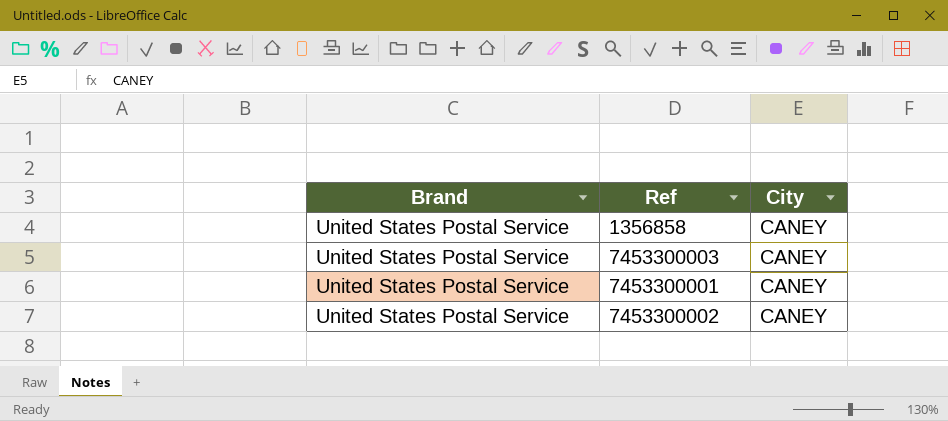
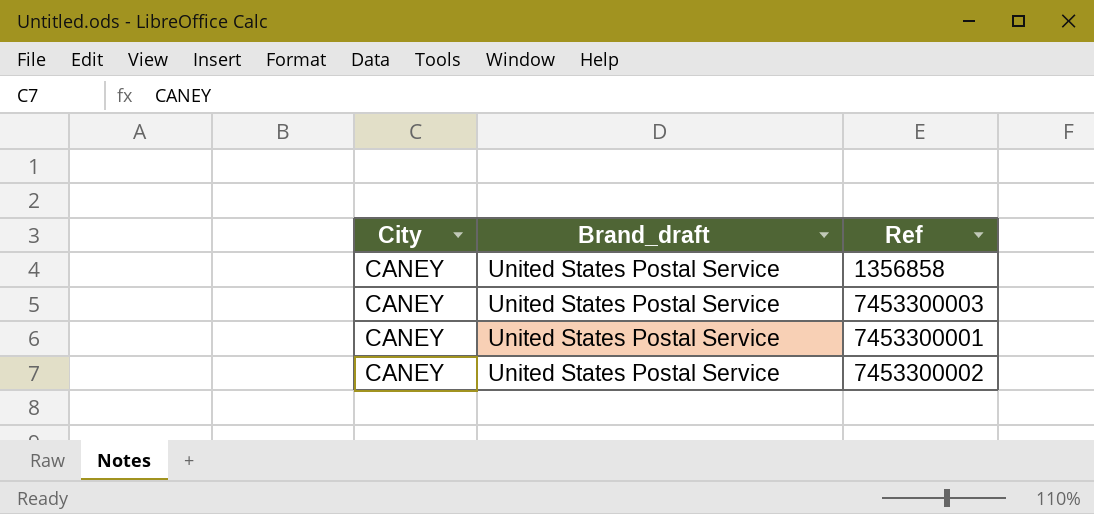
column City | position: 3 -> 1
column name: Brand -> Brand_draft

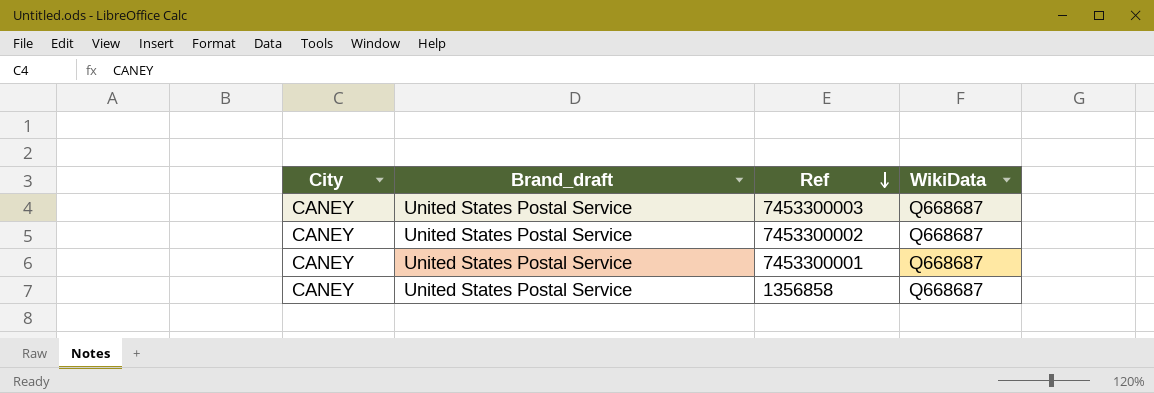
row order: none -> Ref descending
column WikiData | position: none -> 4

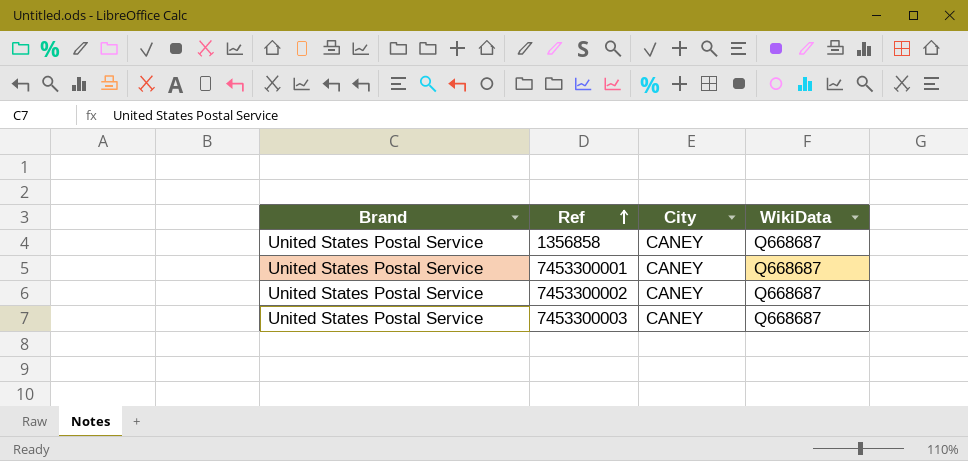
row order: Ref descending -> Ref ascending
column name: Brand_draft -> Brand
column City | position: 1 -> 3

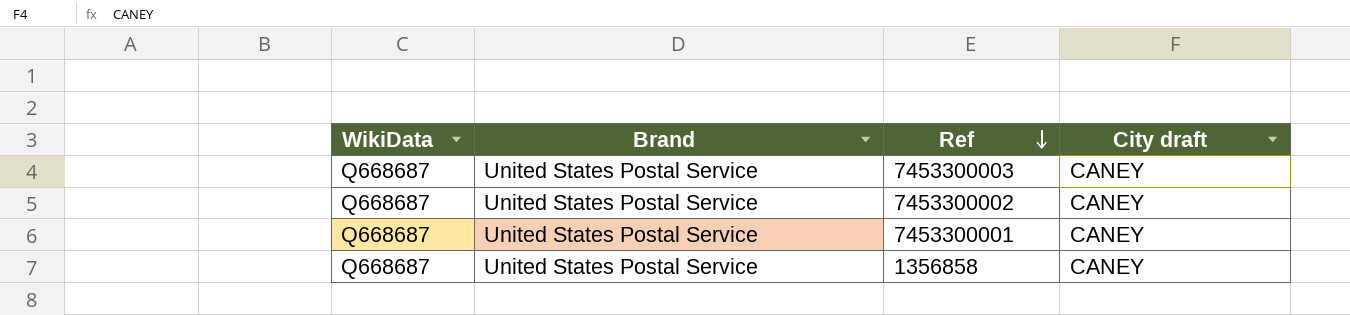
row order: Ref ascending -> Ref descending
column WikiData | position: 4 -> 1
column name: City -> City draft

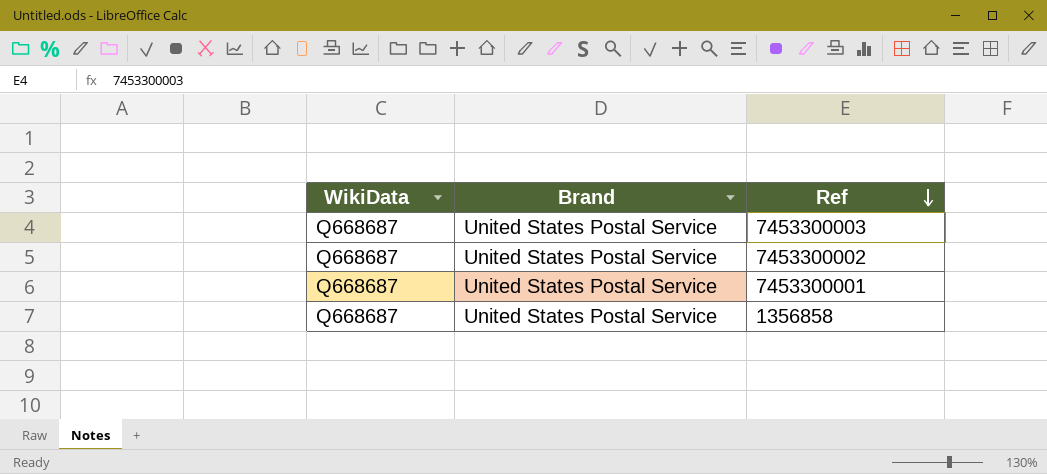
column City draft | position: 4 -> none

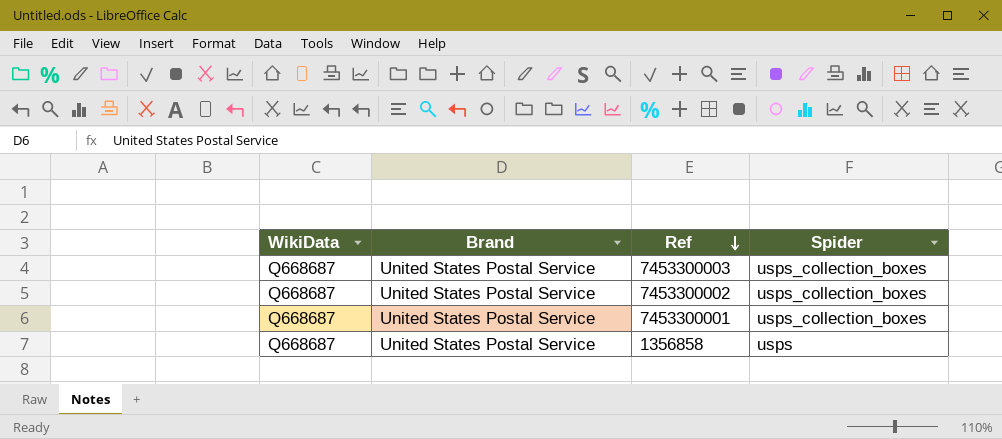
column Spider | position: none -> 4

